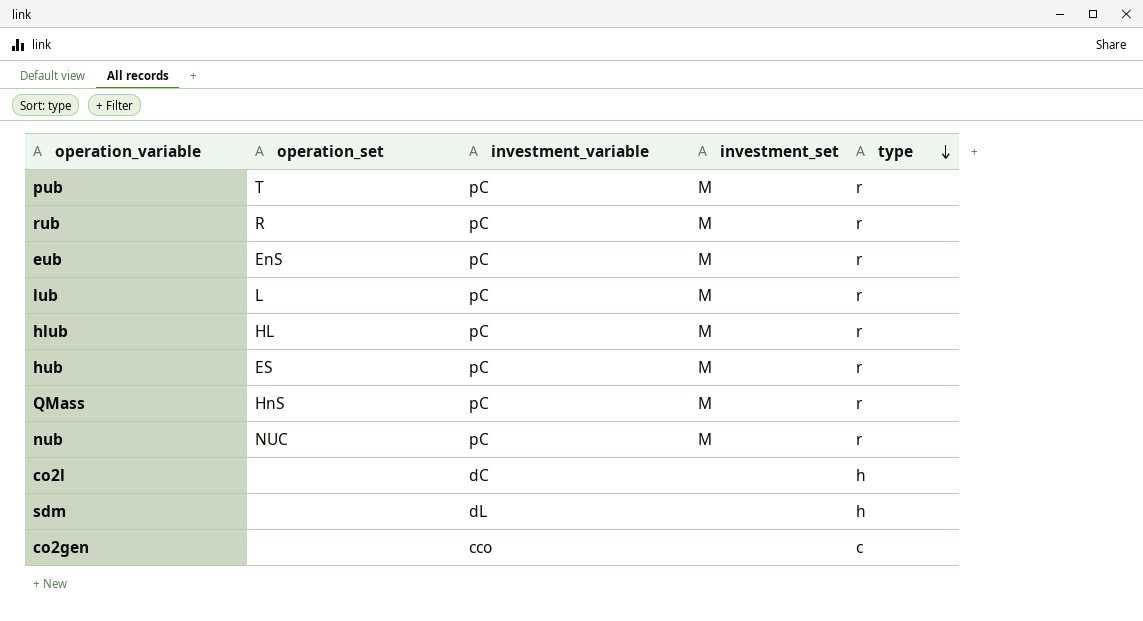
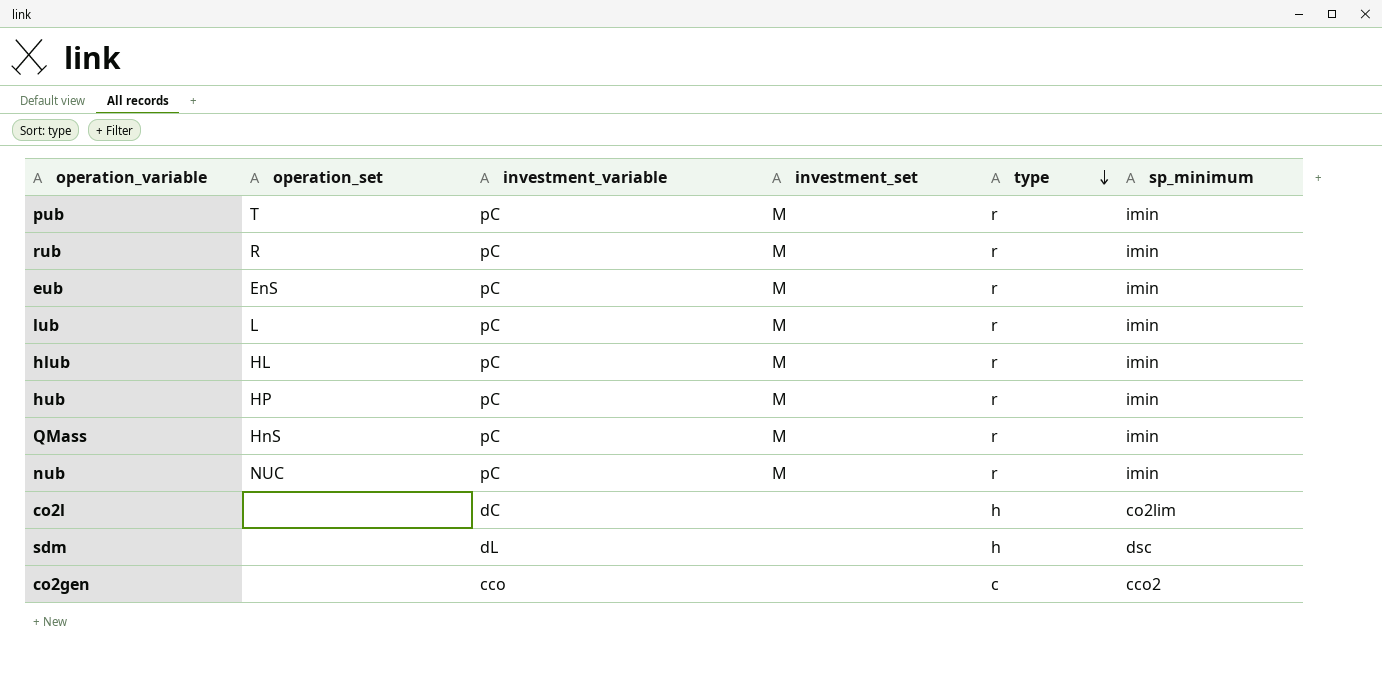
column sp_minimum | position: none -> 6
hub | operation_set: ES -> HP

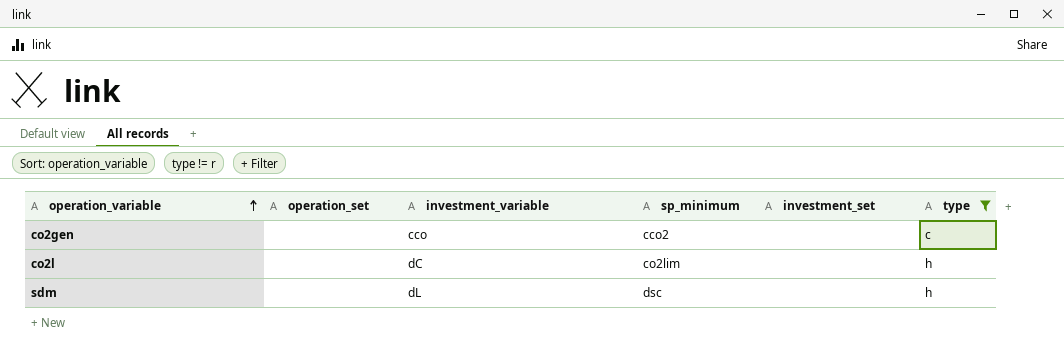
filter: none -> type != r
row order: type descending -> operation_variable ascending
column sp_minimum | position: 6 -> 4

